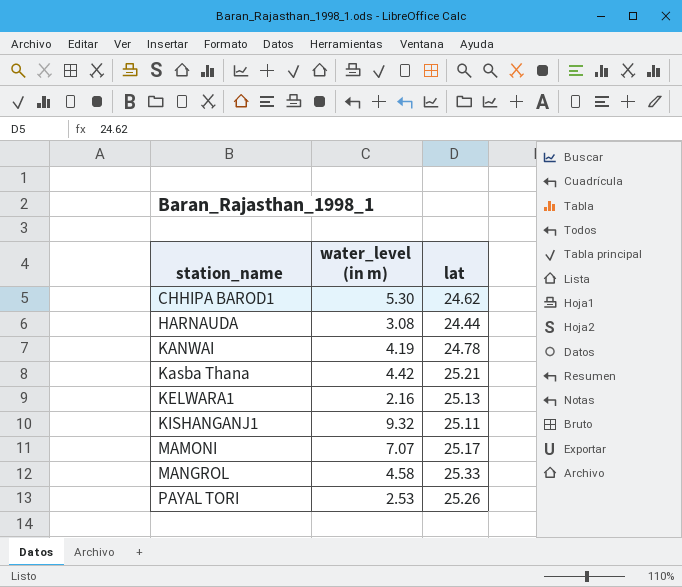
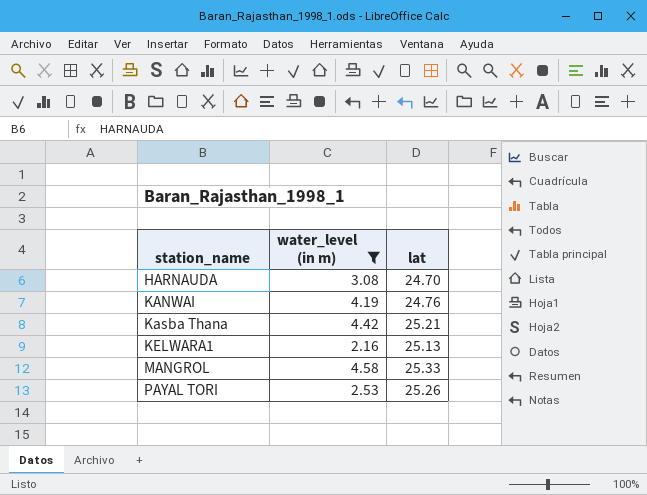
filter: none -> water_level (in m) <= 4.58
HARNAUDA | lat: 24.44 -> 24.70
KANWAI | lat: 24.78 -> 24.76

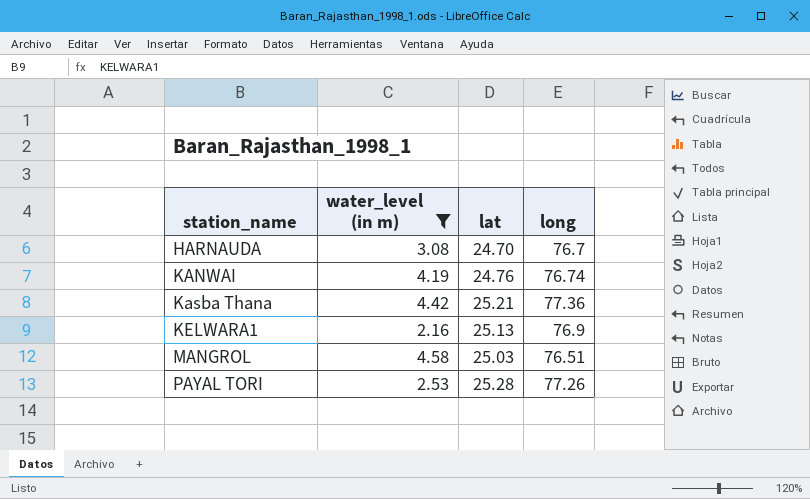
column long | position: none -> 4
MANGROL | lat: 25.33 -> 25.03
PAYAL TORI | lat: 25.26 -> 25.28

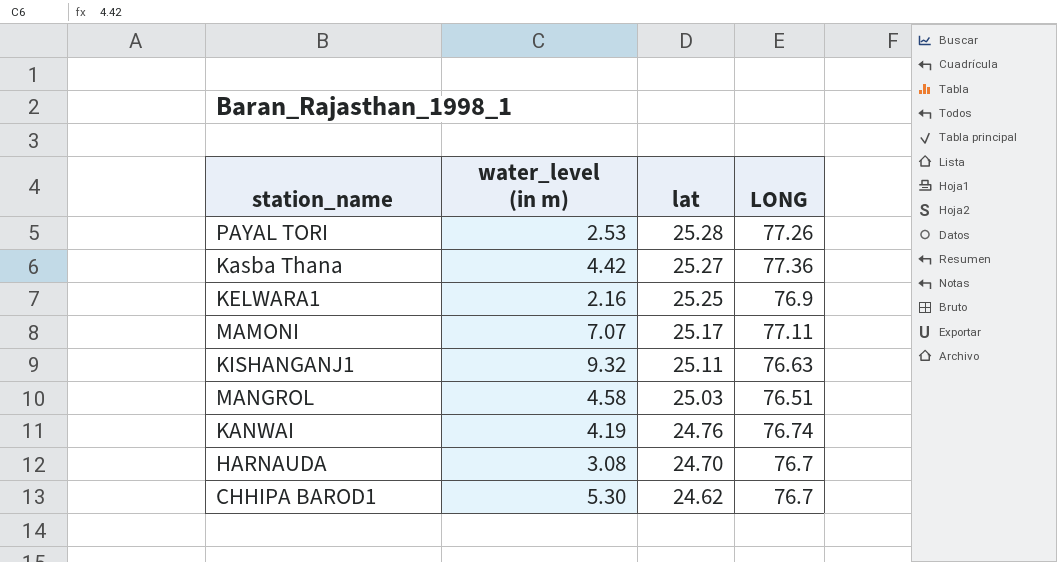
filter: water_level (in m) <= 4.58 -> none
row order: station_name ascending -> lat descending
column name: long -> LONG
Kasba Thana | lat: 25.21 -> 25.27
KELWARA1 | lat: 25.13 -> 25.25

